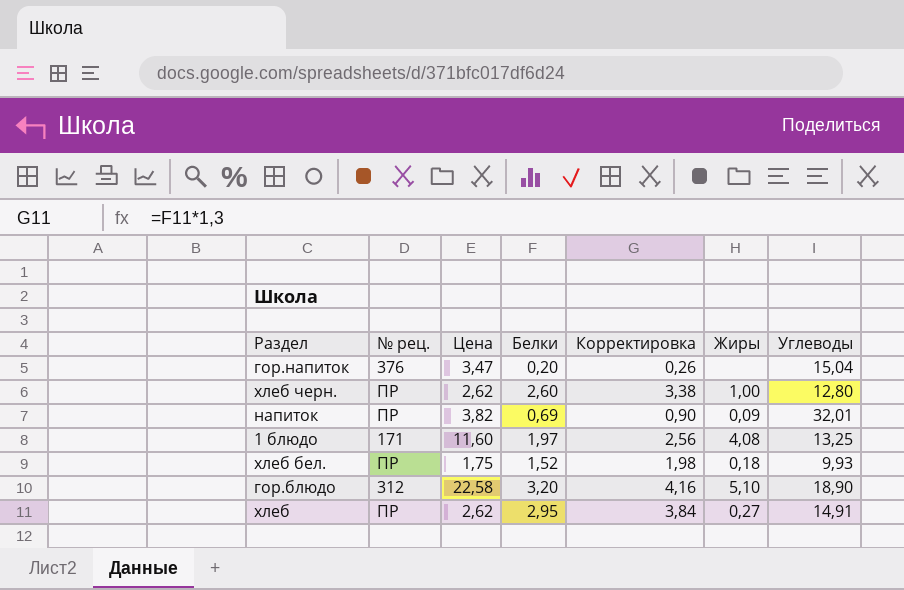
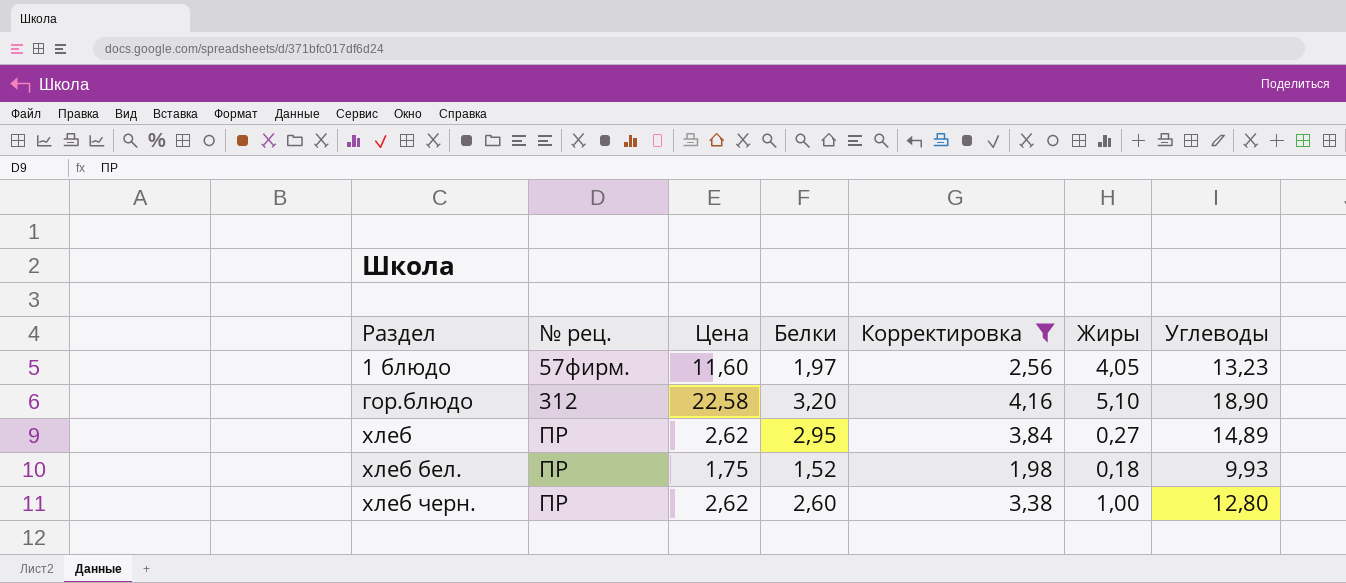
filter: none -> Корректировка >= 1,98
row order: none -> Раздел ascending
1 блюдо | № рец.: 171 -> 57фирм.
1 блюдо | Жиры: 4,08 -> 4,05
1 блюдо | Углеводы: 13,25 -> 13,23
хлеб | Углеводы: 14,91 -> 14,89

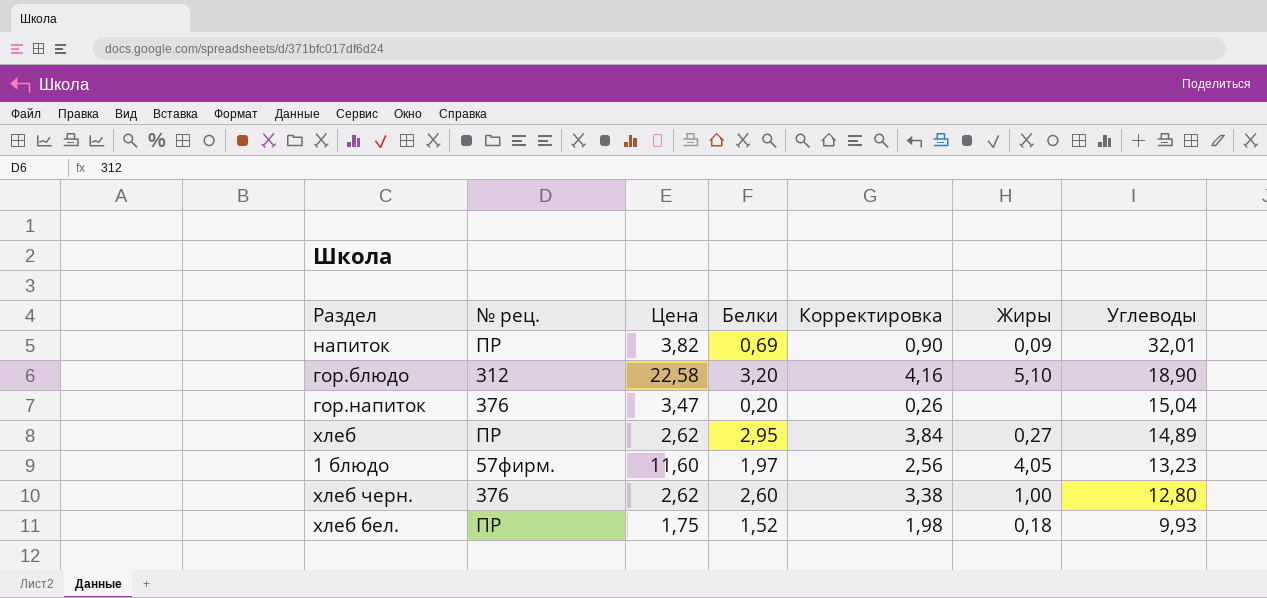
filter: Корректировка >= 1,98 -> none
row order: Раздел ascending -> Углеводы descending
хлеб черн. | № рец.: ПР -> 376

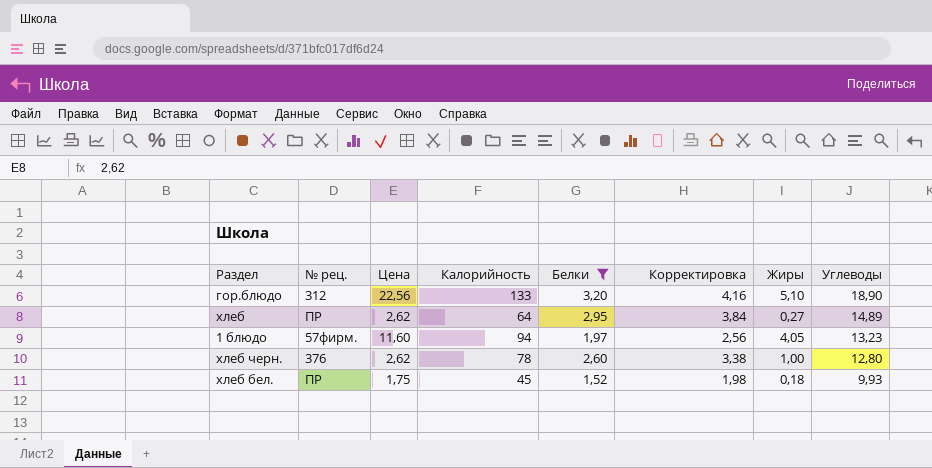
filter: none -> Белки >= 1,52
column Калорийность | position: none -> 4
гор.блюдо | Цена: 22,58 -> 22,56

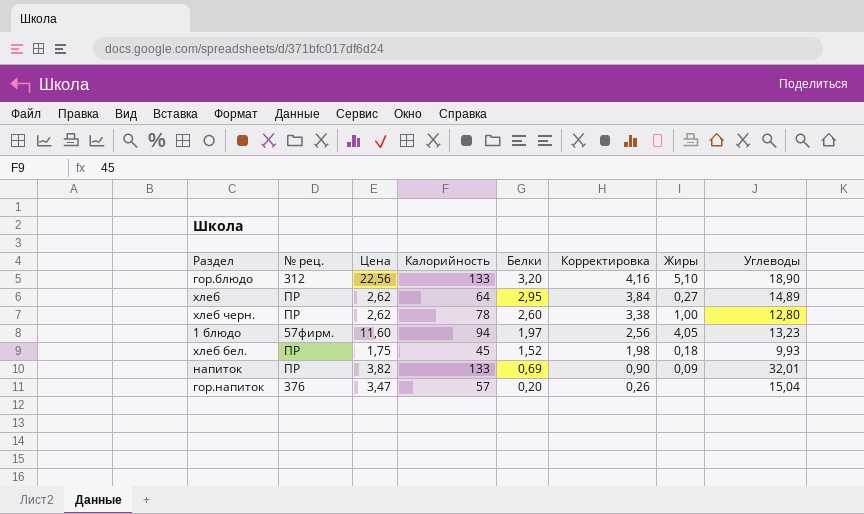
filter: Белки >= 1,52 -> none
row order: Углеводы descending -> Белки descending
хлеб черн. | № рец.: 376 -> ПР

